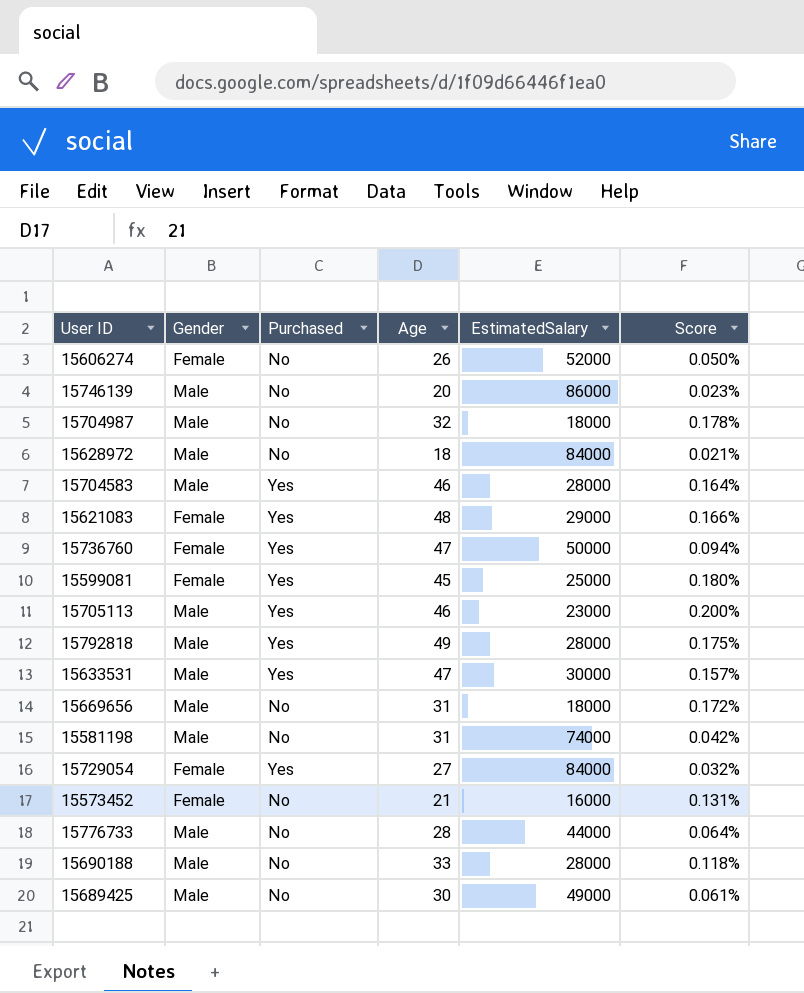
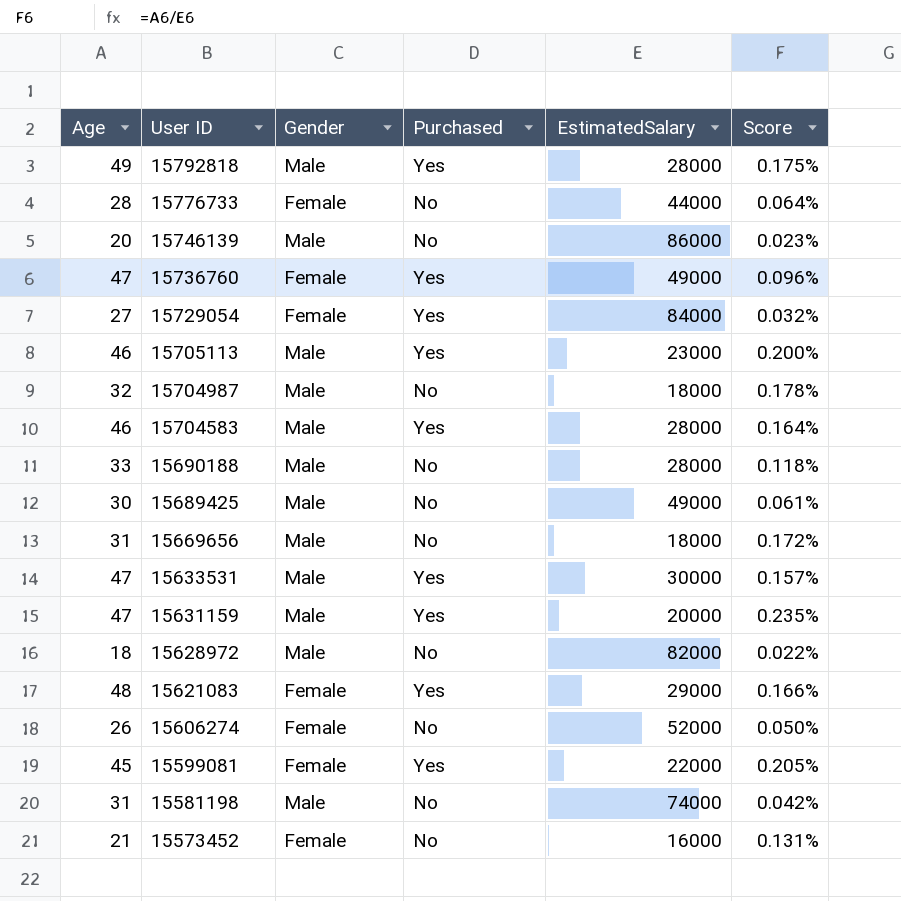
row order: none -> User ID descending
column Age | position: 4 -> 1
15776733 | Gender: Male -> Female
15736760 | EstimatedSalary: 50000 -> 49000
15736760 | Score: 0.094% -> 0.096%
row 15631159: none -> 47 | Male | Yes | 20000 | 0.235%
15628972 | EstimatedSalary: 84000 -> 82000
15628972 | Score: 0.021% -> 0.022%
15599081 | EstimatedSalary: 25000 -> 22000
15599081 | Score: 0.180% -> 0.205%

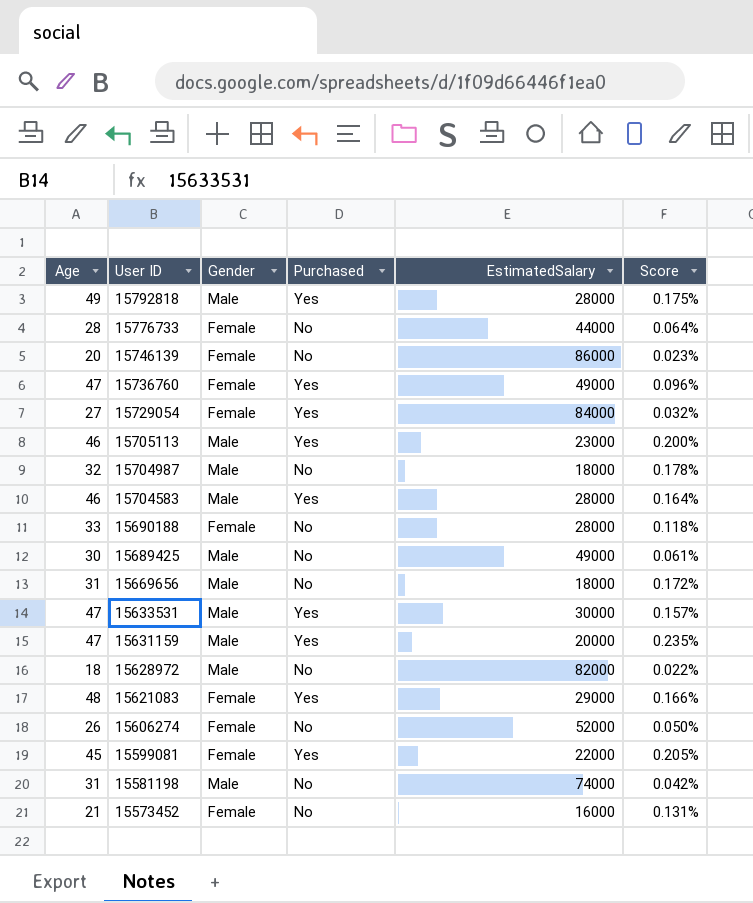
15746139 | Gender: Male -> Female
15690188 | Gender: Male -> Female

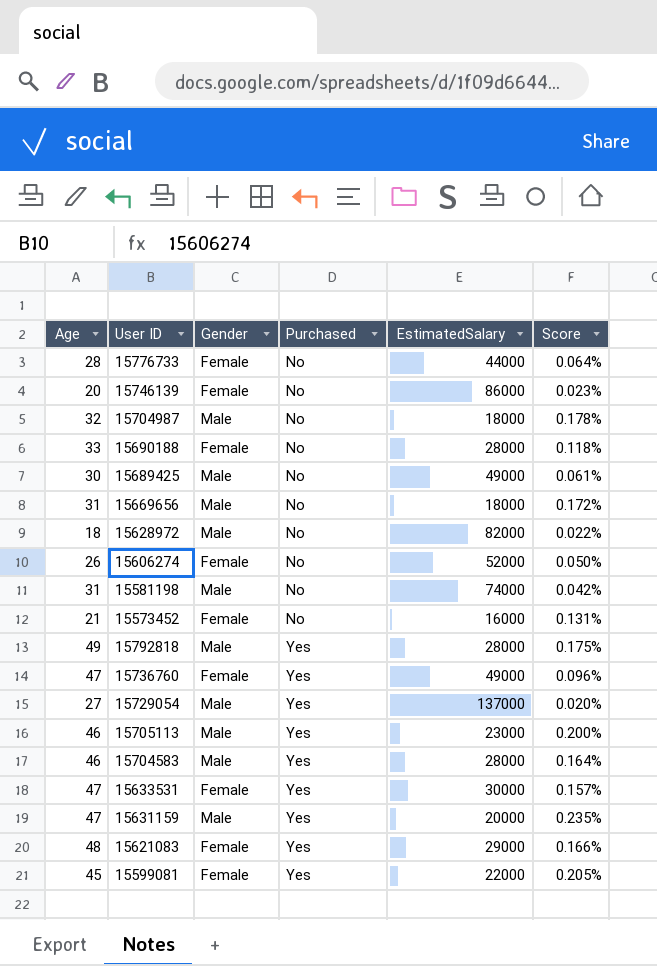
row order: User ID descending -> Purchased ascending
15729054 | Gender: Female -> Male
15729054 | EstimatedSalary: 84000 -> 137000
15729054 | Score: 0.032% -> 0.020%
15633531 | Gender: Male -> Female

